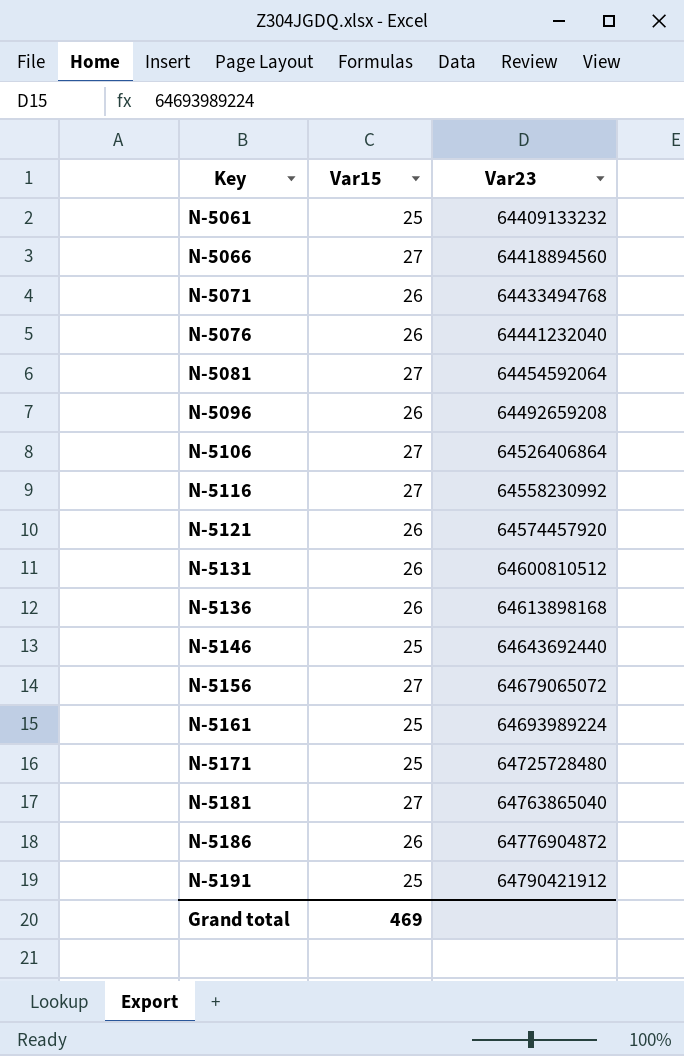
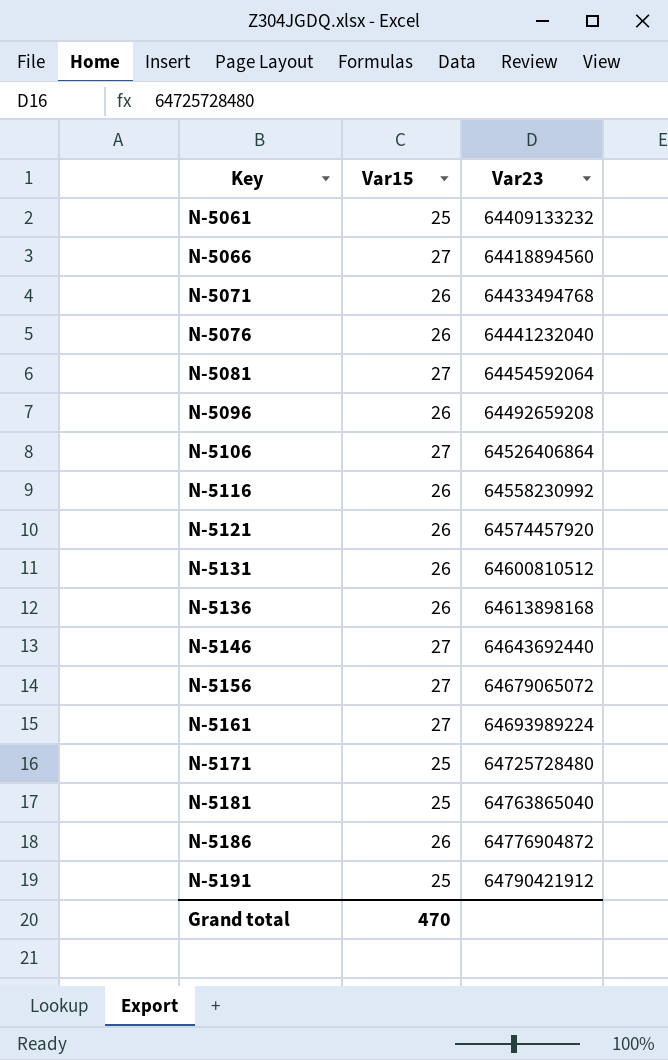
N-5116 | Var15: 27 -> 26
N-5146 | Var15: 25 -> 27
N-5161 | Var15: 25 -> 27
N-5181 | Var15: 27 -> 25
Grand total | Var15: 469 -> 470

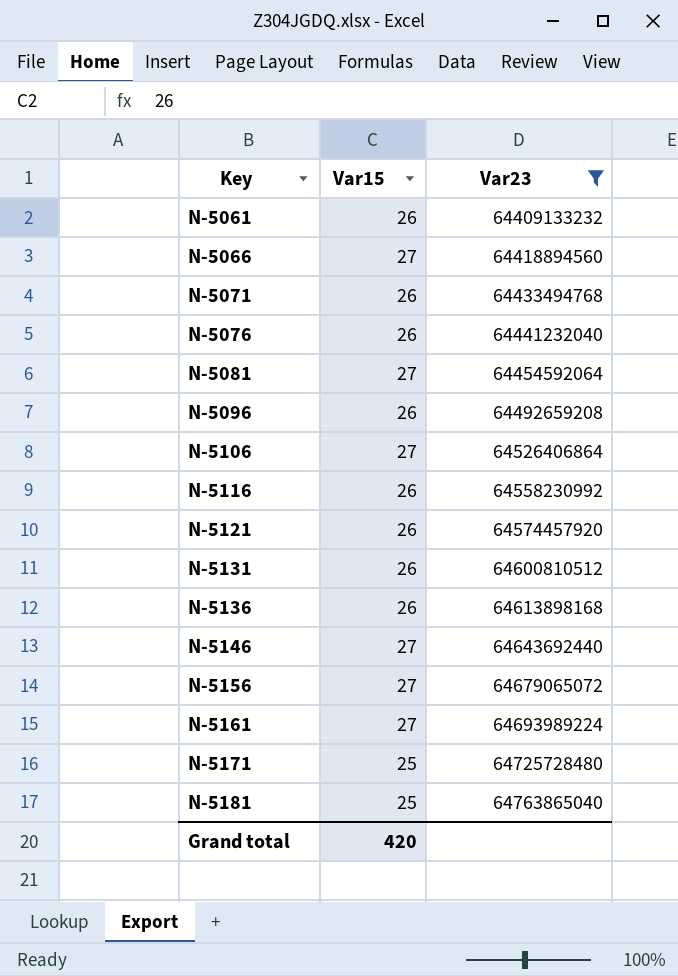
filter: none -> Var23 <= 64763865040
N-5061 | Var15: 25 -> 26
Grand total | Var15: 470 -> 420

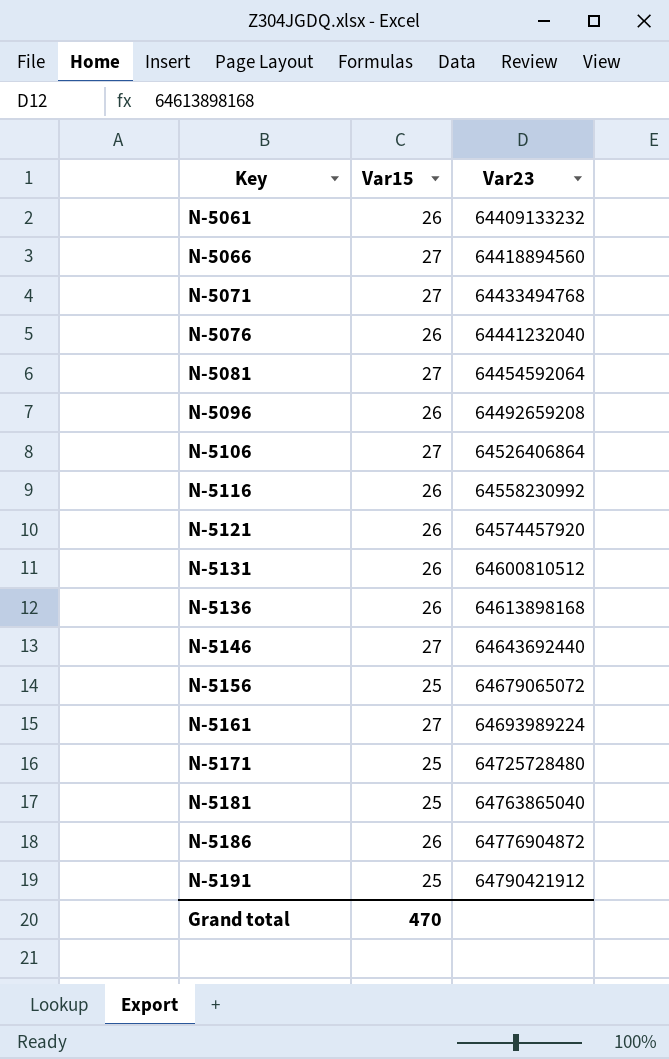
filter: Var23 <= 64763865040 -> none
N-5071 | Var15: 26 -> 27
N-5156 | Var15: 27 -> 25
Grand total | Var15: 420 -> 470

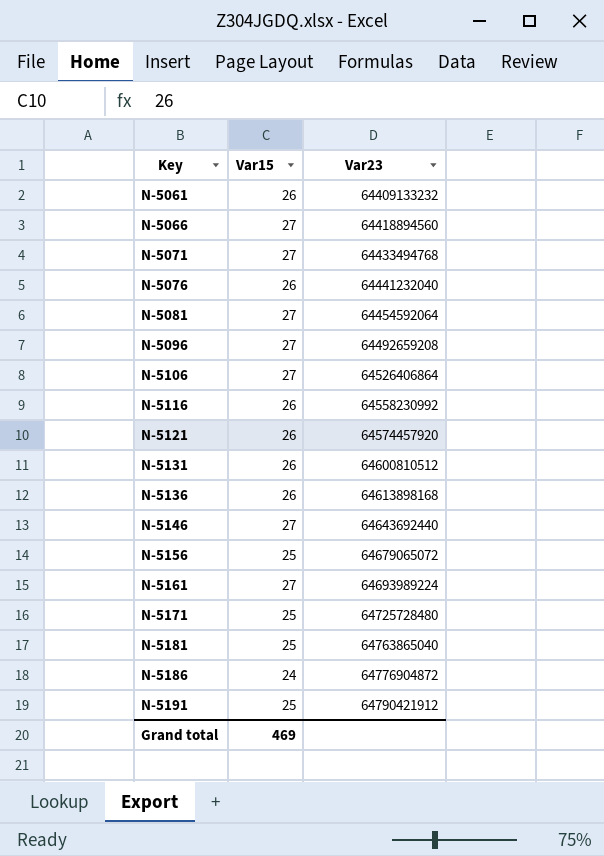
N-5096 | Var15: 26 -> 27
N-5186 | Var15: 26 -> 24
Grand total | Var15: 470 -> 469

